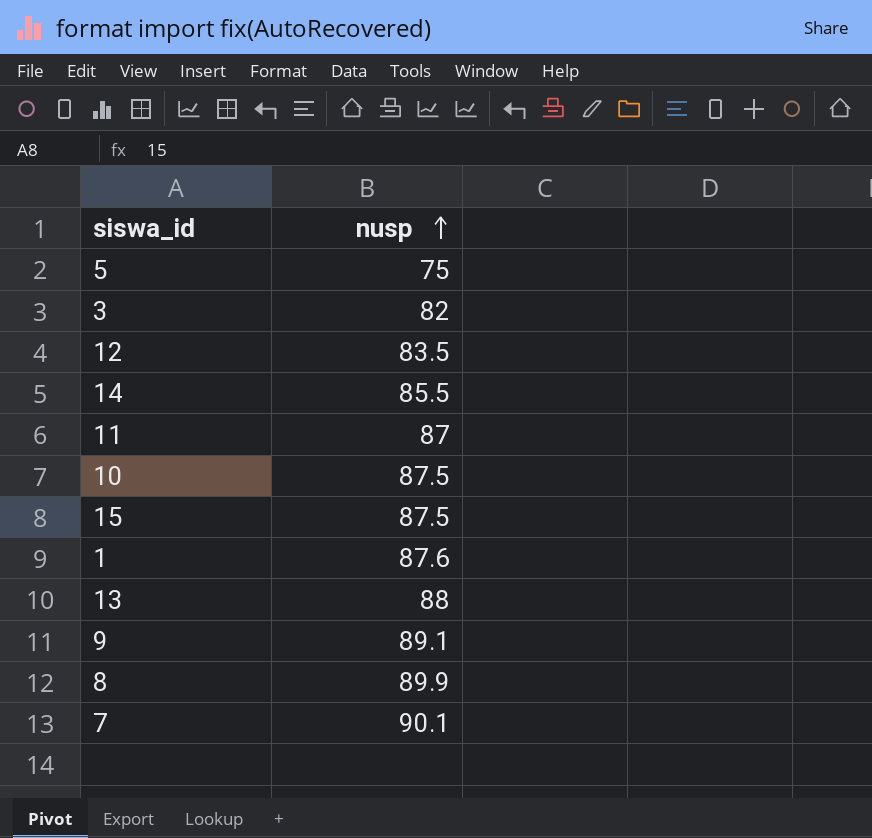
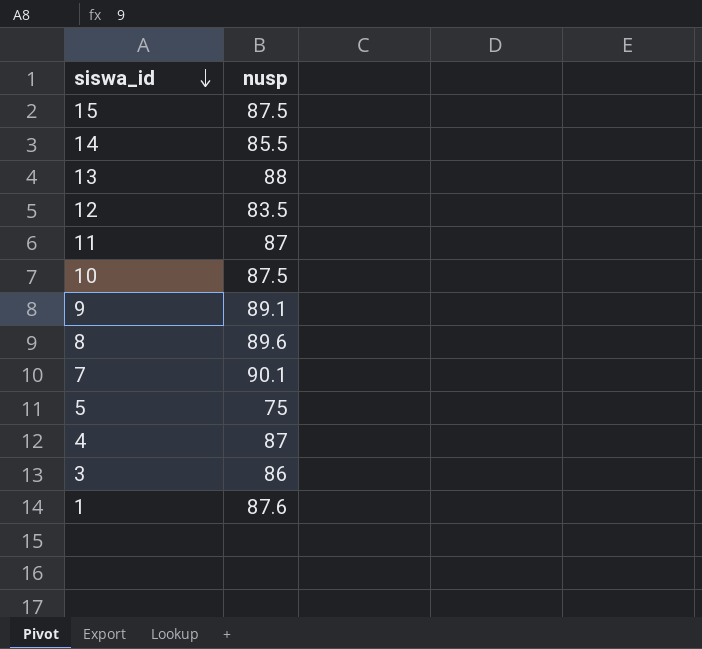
row order: nusp ascending -> siswa_id descending
8 | nusp: 89.9 -> 89.6
row 4: none -> 87
3 | nusp: 82 -> 86

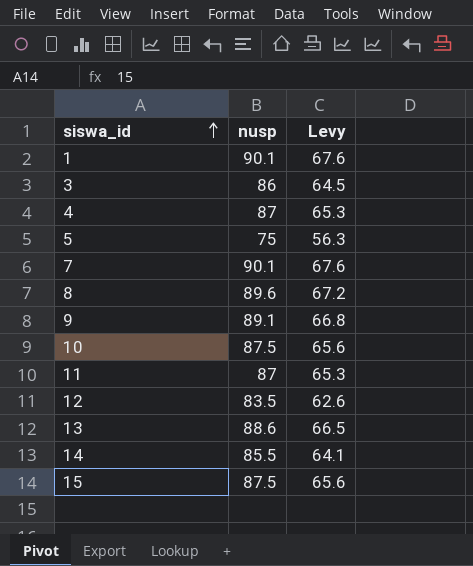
row order: siswa_id descending -> siswa_id ascending
column Levy | formula: none -> [nusp] * 0.75
1 | nusp: 87.6 -> 90.1
13 | nusp: 88 -> 88.6

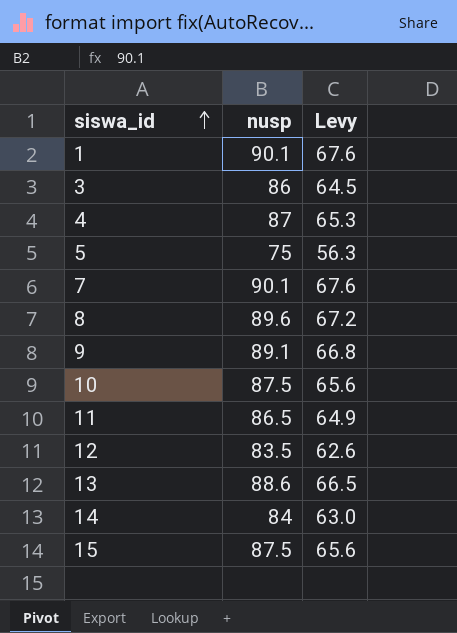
11 | nusp: 87 -> 86.5
11 | Levy: 65.3 -> 64.9
14 | nusp: 85.5 -> 84
14 | Levy: 64.1 -> 63.0

